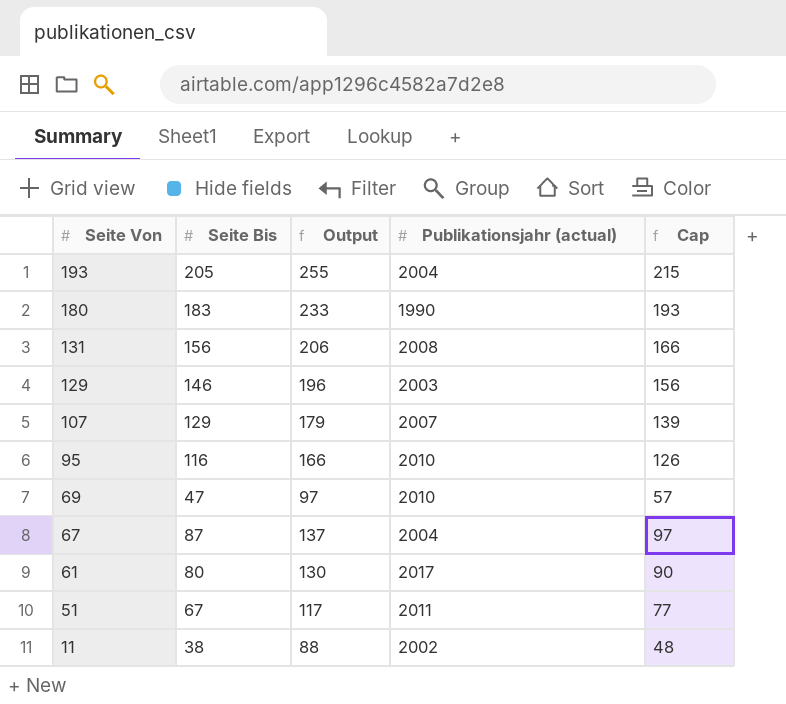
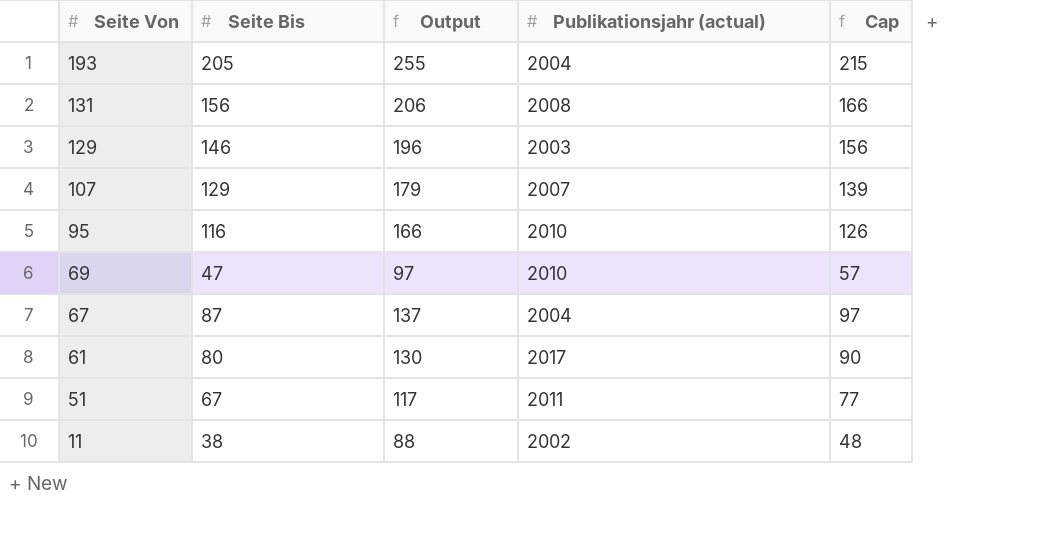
row 180: 183 | 233 | 1990 | 193 -> none

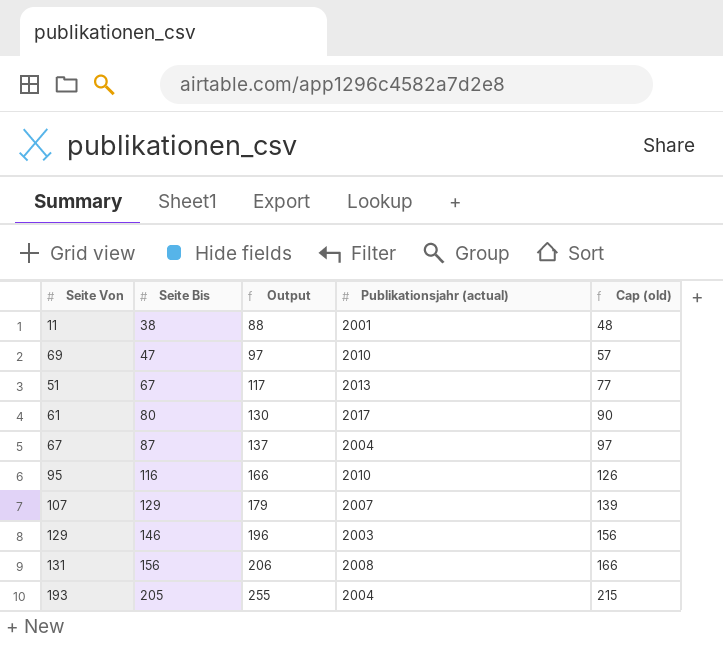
row order: Seite Von descending -> Seite Bis ascending
column name: Cap -> Cap (old)
11 | Publikationsjahr (actual): 2002 -> 2001
51 | Publikationsjahr (actual): 2011 -> 2013

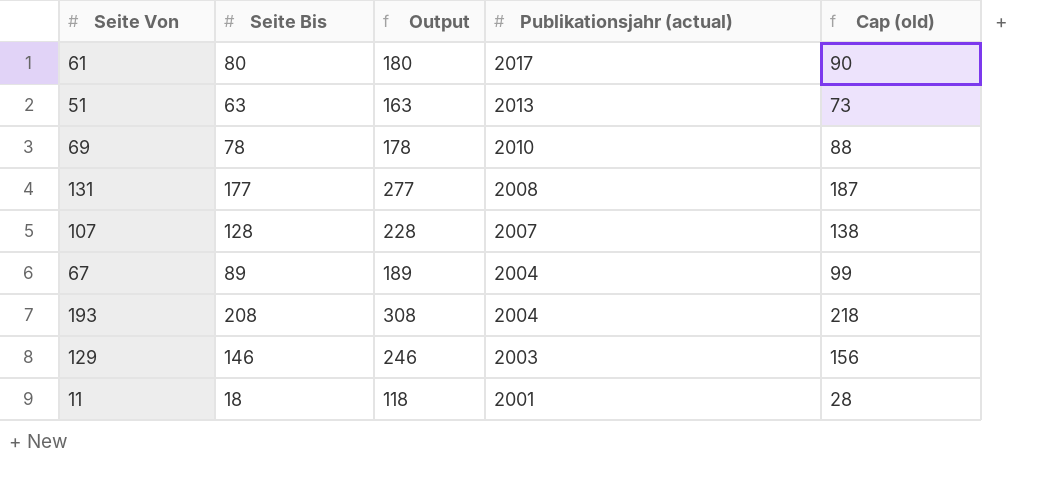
row order: Seite Bis ascending -> Publikationsjahr (actual) descending
column Output | formula: [Seite Bis] + 50 -> [Seite Bis] + 100
row 95: 116 | 166 | 2010 | 126 -> none
51 | Seite Bis: 67 -> 63
51 | Cap (old): 77 -> 73
69 | Seite Bis: 47 -> 78
69 | Cap (old): 57 -> 88
131 | Seite Bis: 156 -> 177
131 | Cap (old): 166 -> 187
107 | Seite Bis: 129 -> 128
107 | Cap (old): 139 -> 138
67 | Seite Bis: 87 -> 89
67 | Cap (old): 97 -> 99
193 | Seite Bis: 205 -> 208
193 | Cap (old): 215 -> 218
11 | Seite Bis: 38 -> 18
11 | Cap (old): 48 -> 28

